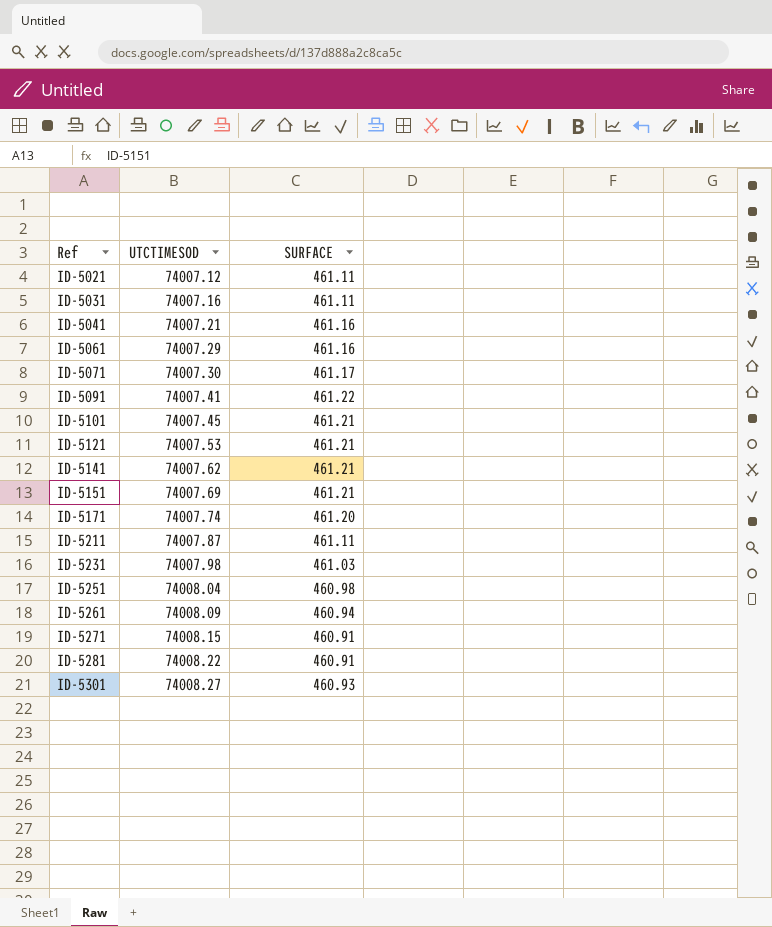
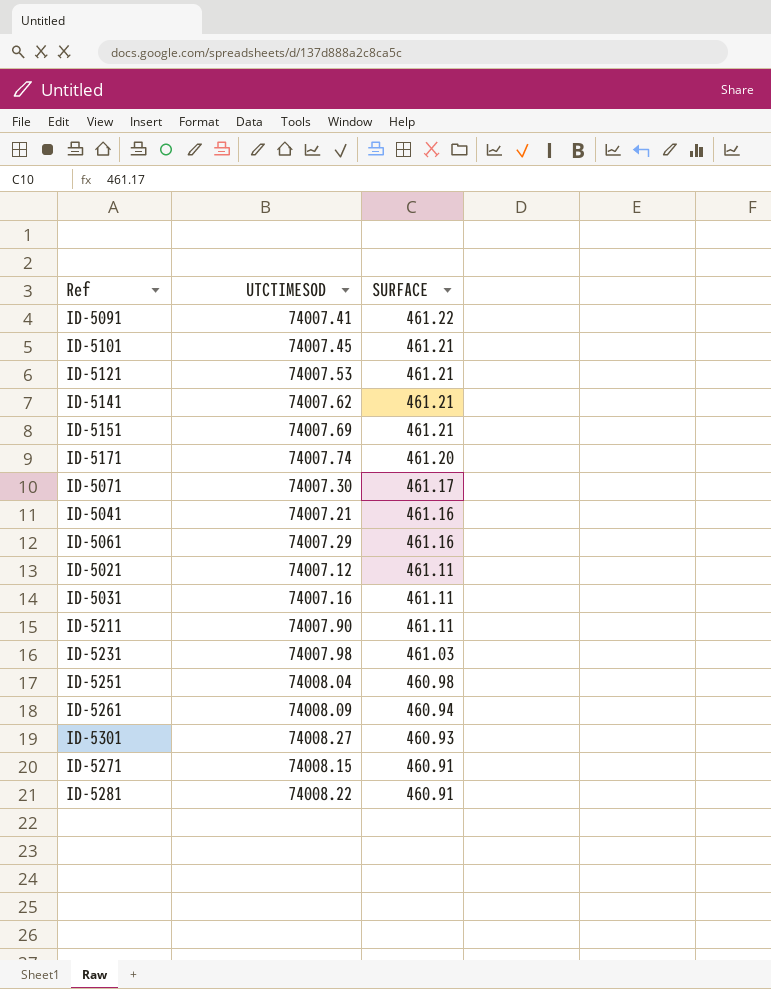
row order: Ref ascending -> SURFACE descending
ID-5211 | UTCTIMESOD: 74007.87 -> 74007.90

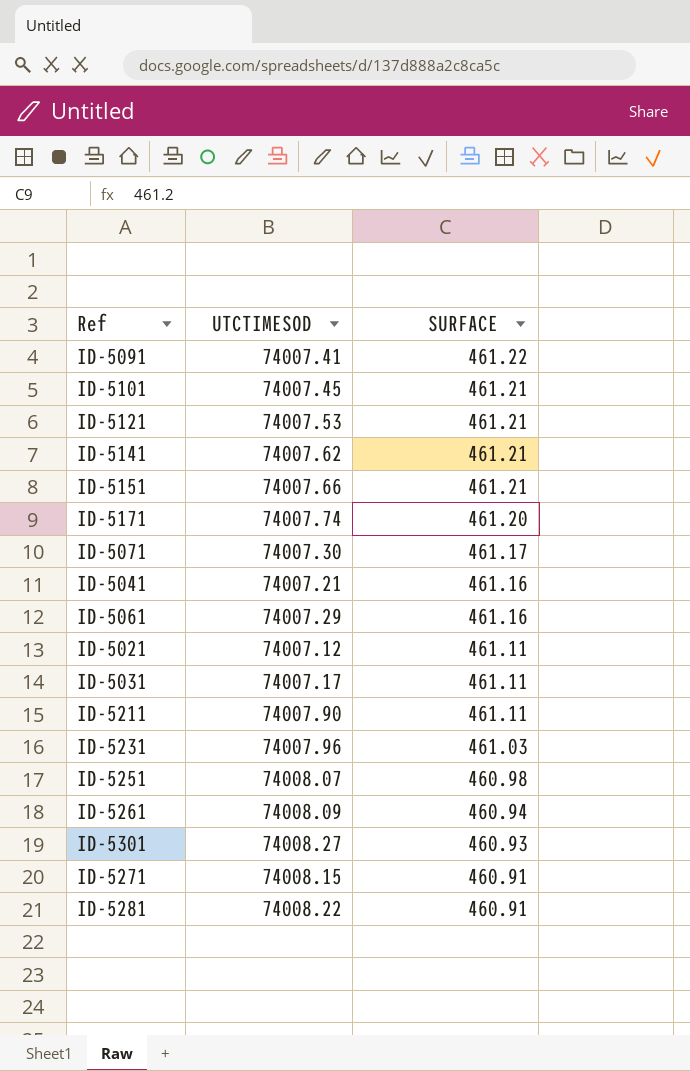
ID-5151 | UTCTIMESOD: 74007.69 -> 74007.66
ID-5031 | UTCTIMESOD: 74007.16 -> 74007.17
ID-5231 | UTCTIMESOD: 74007.98 -> 74007.96
ID-5251 | UTCTIMESOD: 74008.04 -> 74008.07

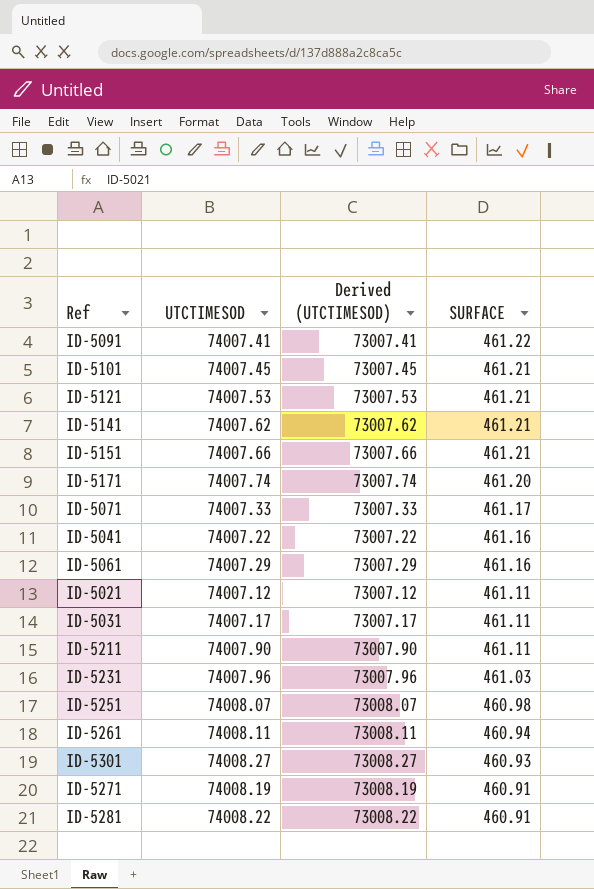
column Derived (UTCTIMESOD) | formula: none -> [UTCTIMESOD] - 1000
ID-5071 | UTCTIMESOD: 74007.30 -> 74007.33
ID-5041 | UTCTIMESOD: 74007.21 -> 74007.22
ID-5261 | UTCTIMESOD: 74008.09 -> 74008.11
ID-5271 | UTCTIMESOD: 74008.15 -> 74008.19

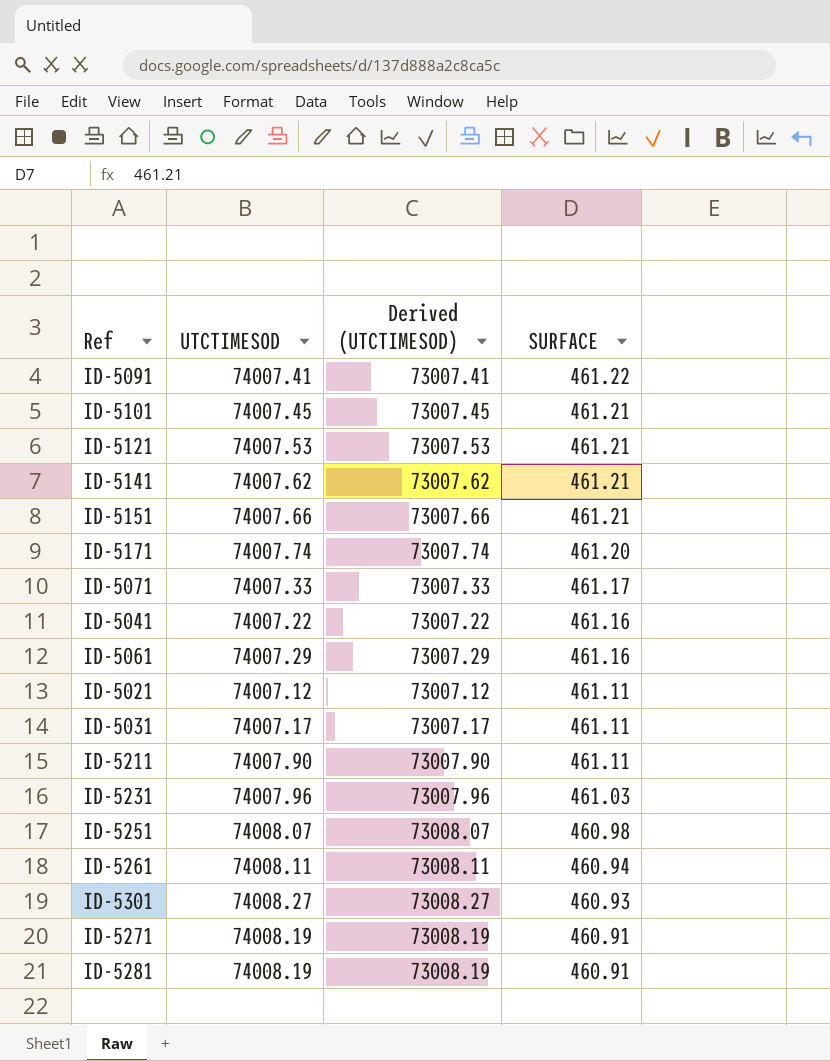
ID-5281 | UTCTIMESOD: 74008.22 -> 74008.19
ID-5281 | Derived (UTCTIMESOD): 73008.22 -> 73008.19

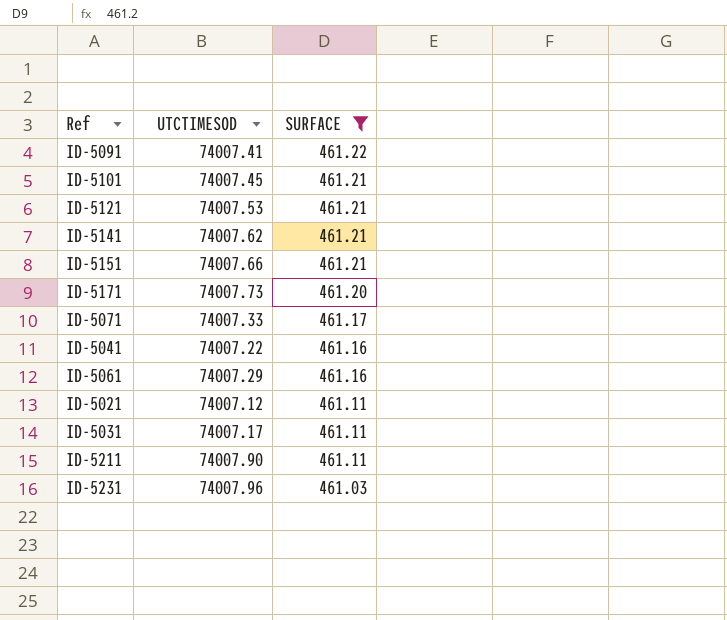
filter: none -> SURFACE >= 461.03
column Derived (UTCTIMESOD) | formula: [UTCTIMESOD] - 1000 -> none
ID-5171 | UTCTIMESOD: 74007.74 -> 74007.73

